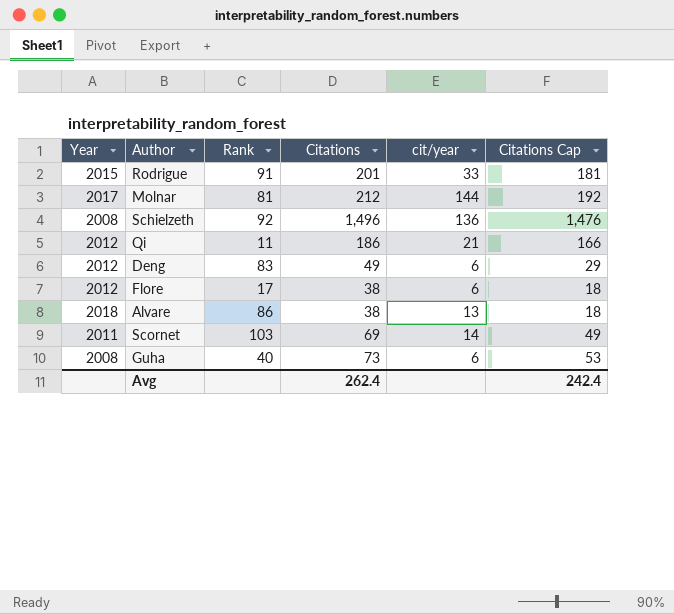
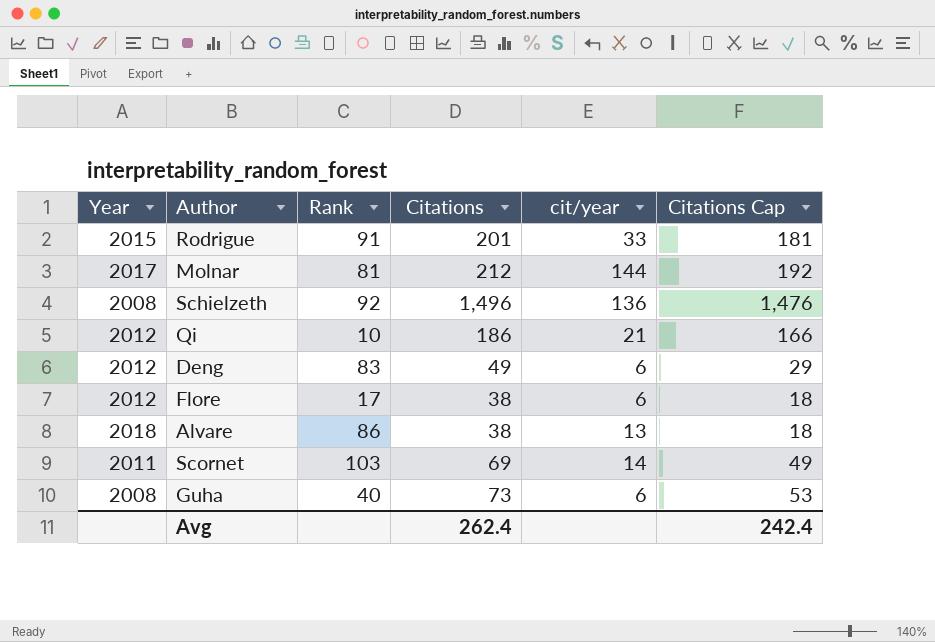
Qi | Rank: 11 -> 10

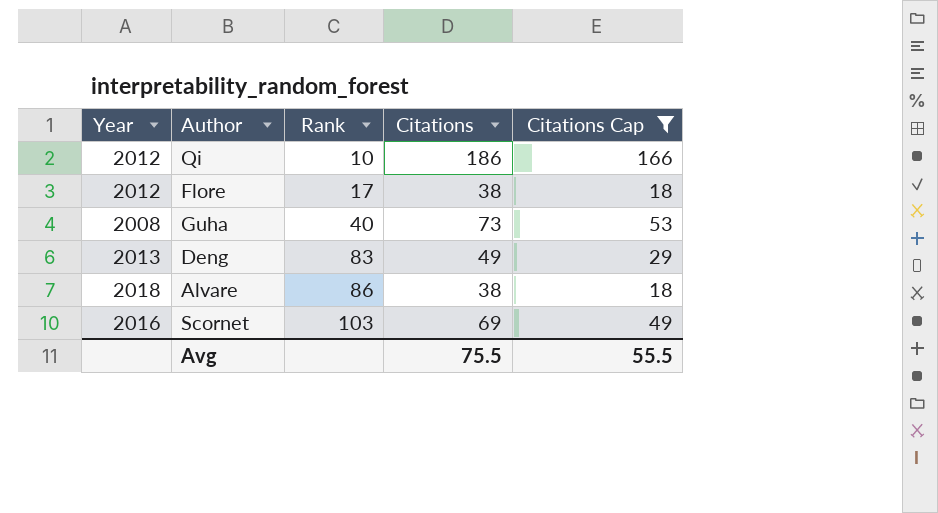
filter: none -> Citations Cap <= 166
row order: none -> Rank ascending
column cit/year | position: 5 -> none
Deng | Year: 2012 -> 2013
Scornet | Year: 2011 -> 2016
Avg | Citations: 262.4 -> 75.5
Avg | Citations Cap: 242.4 -> 55.5

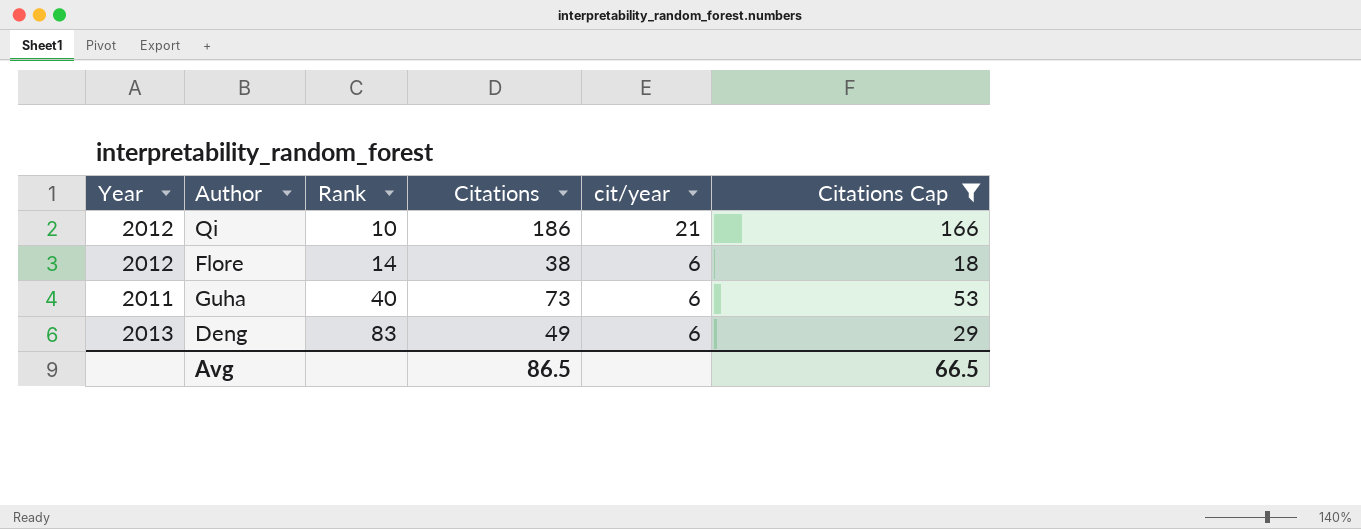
column cit/year | position: none -> 5
row Alvare: 2018 | 86 | 38 | 18 -> none
row Scornet: 2016 | 103 | 69 | 49 -> none
Flore | Rank: 17 -> 14
Guha | Year: 2008 -> 2011
Avg | Citations: 75.5 -> 86.5
Avg | Citations Cap: 55.5 -> 66.5

